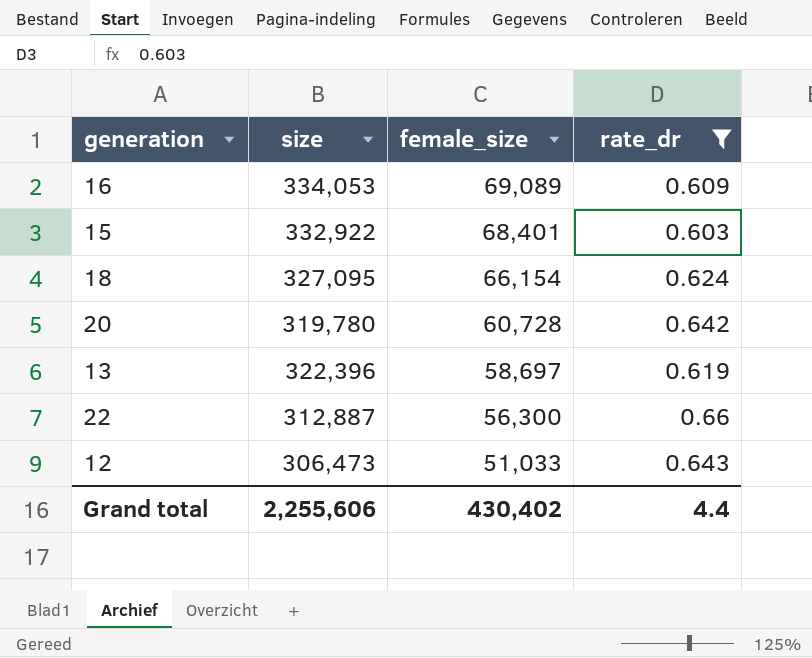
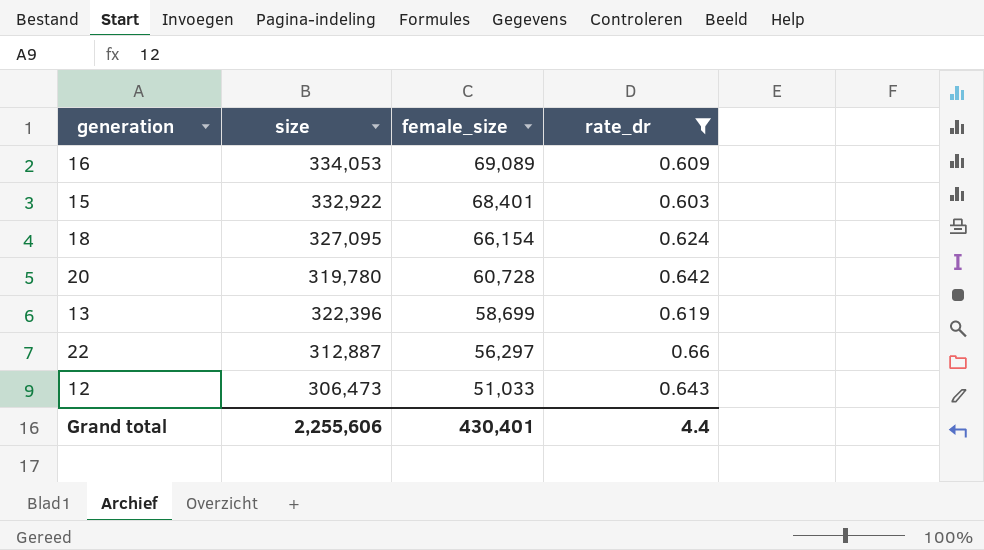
13 | female_size: 58,697 -> 58,699
22 | female_size: 56,300 -> 56,297
Grand total | female_size: 430,402 -> 430,401

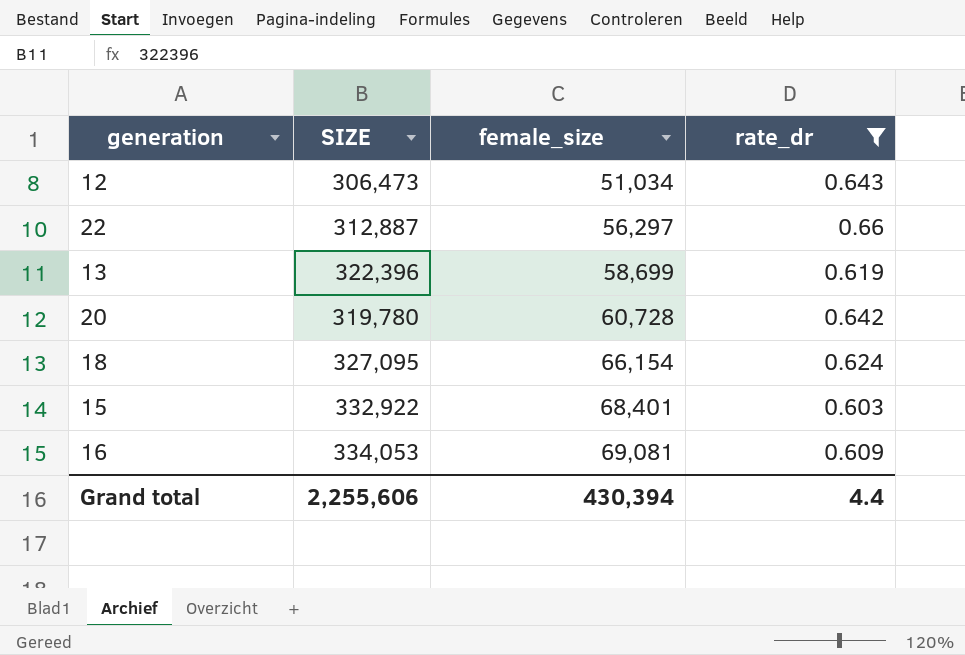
row order: female_size descending -> female_size ascending
column name: size -> SIZE
12 | female_size: 51,033 -> 51,034
16 | female_size: 69,089 -> 69,081
Grand total | female_size: 430,401 -> 430,394

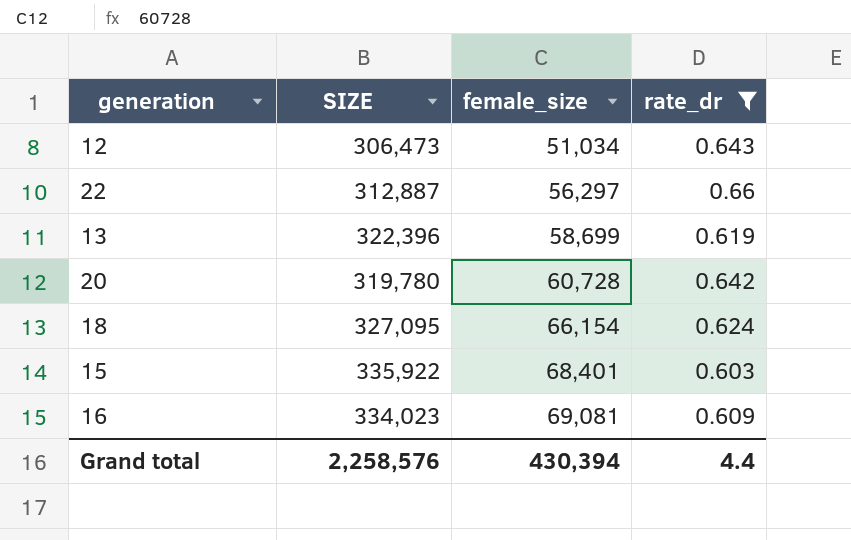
15 | SIZE: 332,922 -> 335,922
16 | SIZE: 334,053 -> 334,023
Grand total | SIZE: 2,255,606 -> 2,258,576

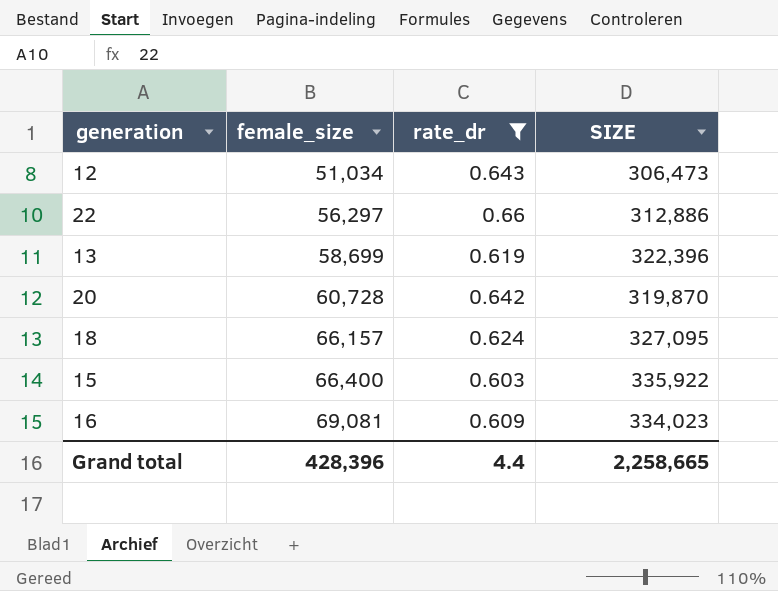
column SIZE | position: 2 -> 4
22 | SIZE: 312,887 -> 312,886
20 | SIZE: 319,780 -> 319,870
18 | female_size: 66,154 -> 66,157
15 | female_size: 68,401 -> 66,400
Grand total | female_size: 430,394 -> 428,396
Grand total | SIZE: 2,258,576 -> 2,258,665

